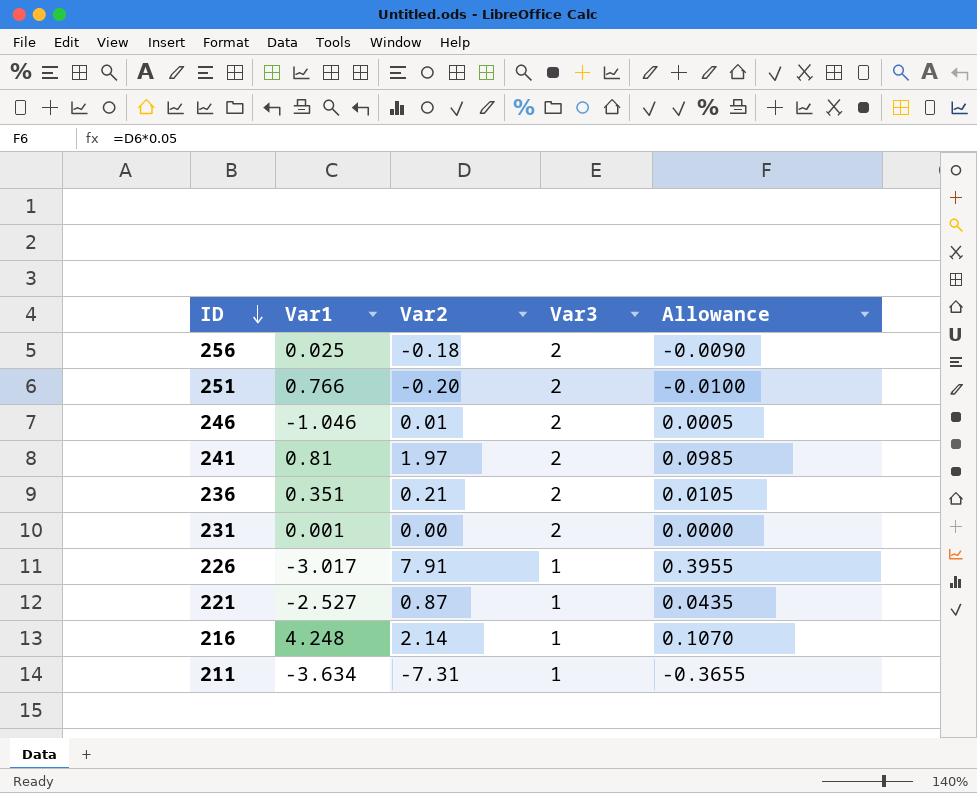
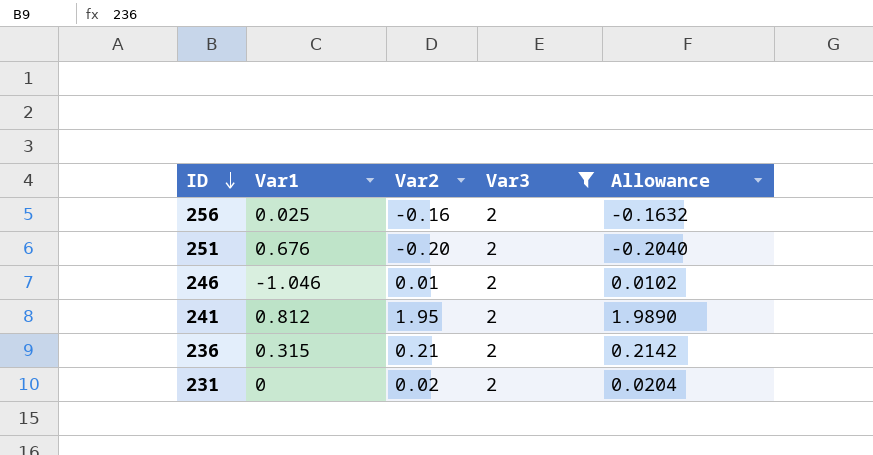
filter: none -> Var3 = 2
column Allowance | formula: [Var2] * 0.05 -> [Var2] * 1.02
256 | Var2: -0.18 -> -0.16
251 | Var1: 0.766 -> 0.676
241 | Var1: 0.81 -> 0.812
241 | Var2: 1.97 -> 1.95
236 | Var1: 0.351 -> 0.315
231 | Var1: 0.001 -> 0
231 | Var2: 0.00 -> 0.02

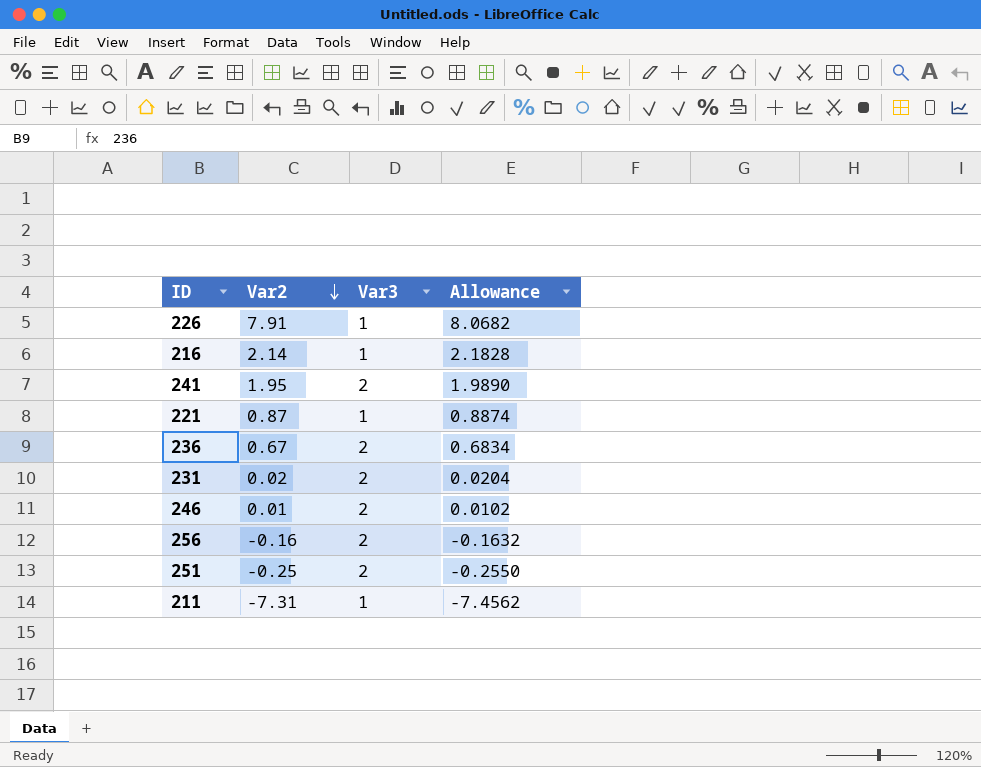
filter: Var3 = 2 -> none
row order: ID descending -> Var2 descending
column Var1 | position: 2 -> none
236 | Var2: 0.21 -> 0.67
236 | Allowance: 0.2142 -> 0.6834
251 | Var2: -0.20 -> -0.25
251 | Allowance: -0.2040 -> -0.2550

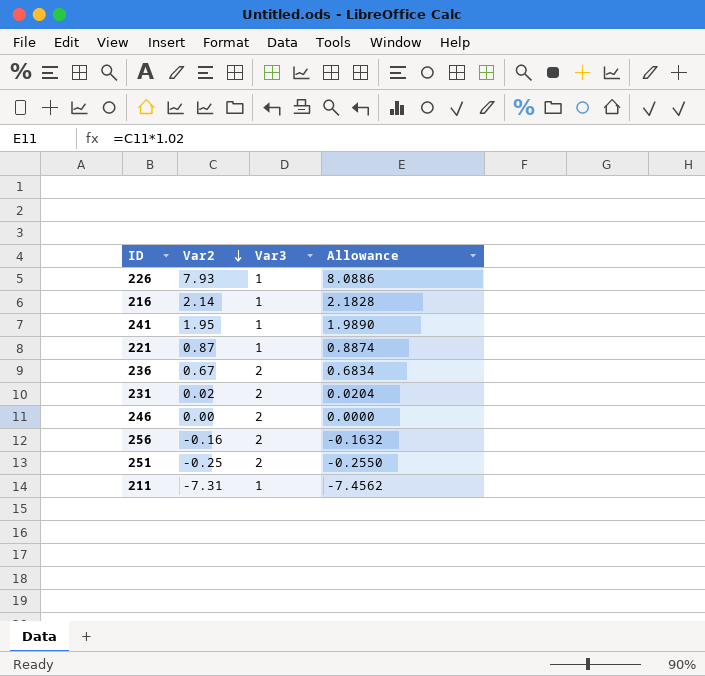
226 | Var2: 7.91 -> 7.93
226 | Allowance: 8.0682 -> 8.0886
241 | Var3: 2 -> 1
246 | Var2: 0.01 -> 0.00
246 | Allowance: 0.0102 -> 0.0000

